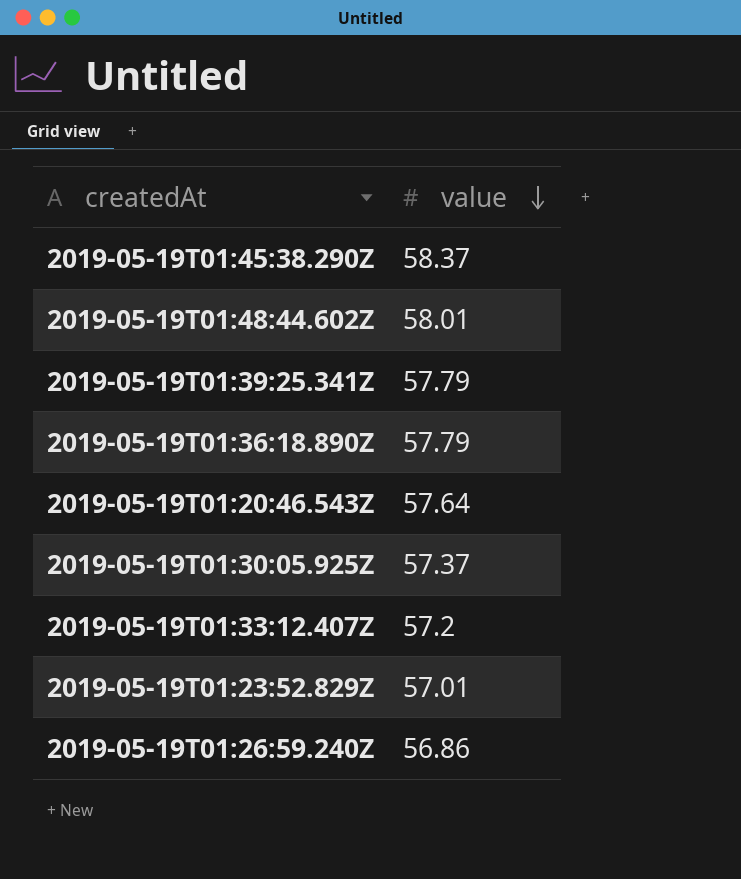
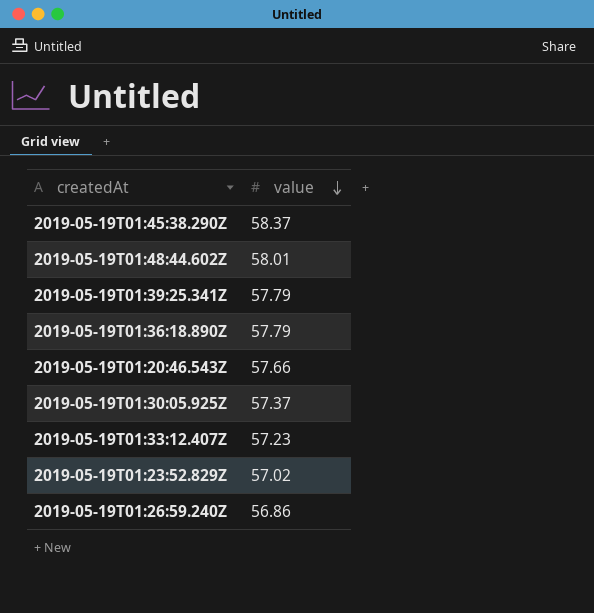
2019-05-19T01:20:46.543Z | value: 57.64 -> 57.66
2019-05-19T01:33:12.407Z | value: 57.2 -> 57.23
2019-05-19T01:23:52.829Z | value: 57.01 -> 57.02

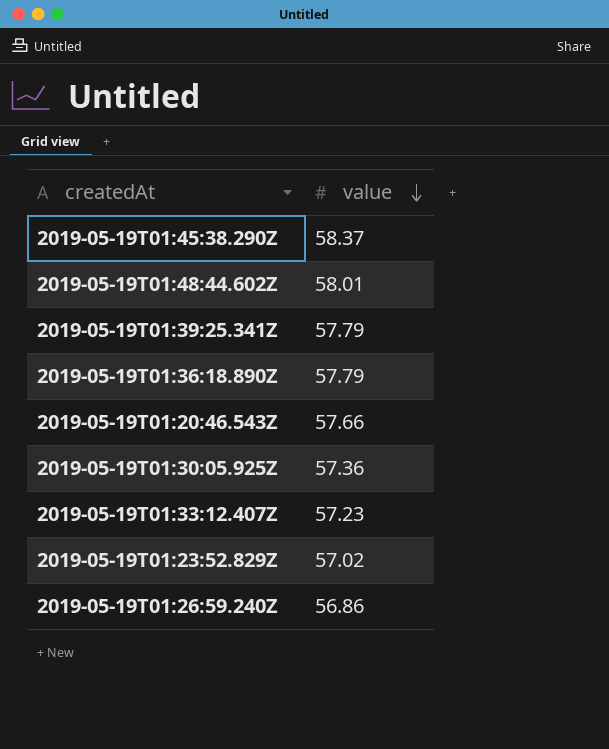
2019-05-19T01:30:05.925Z | value: 57.37 -> 57.36

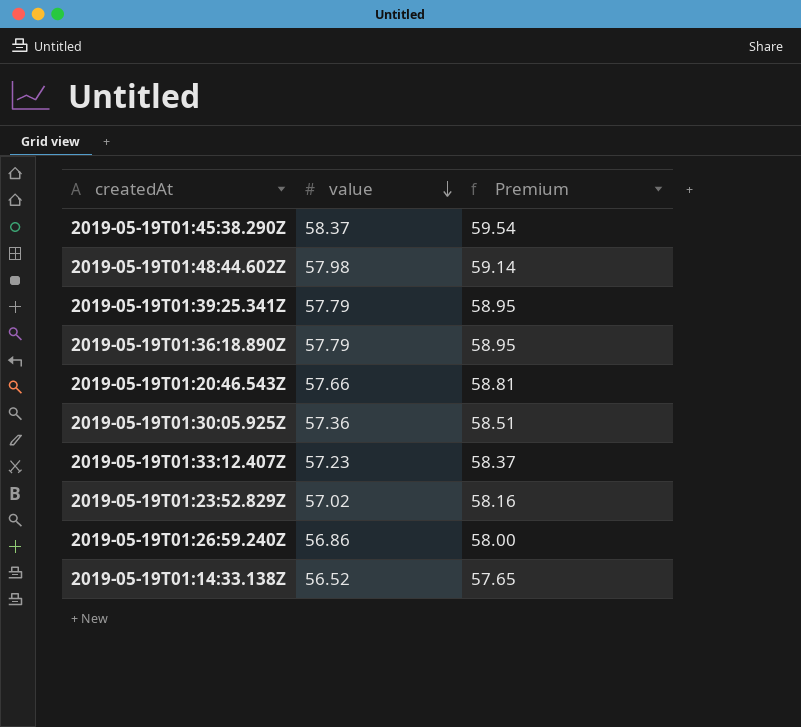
column Premium | formula: none -> [value] * 1.02
2019-05-19T01:48:44.602Z | value: 58.01 -> 57.98
row 2019-05-19T01:14:33.138Z: none -> 56.52 | 57.65

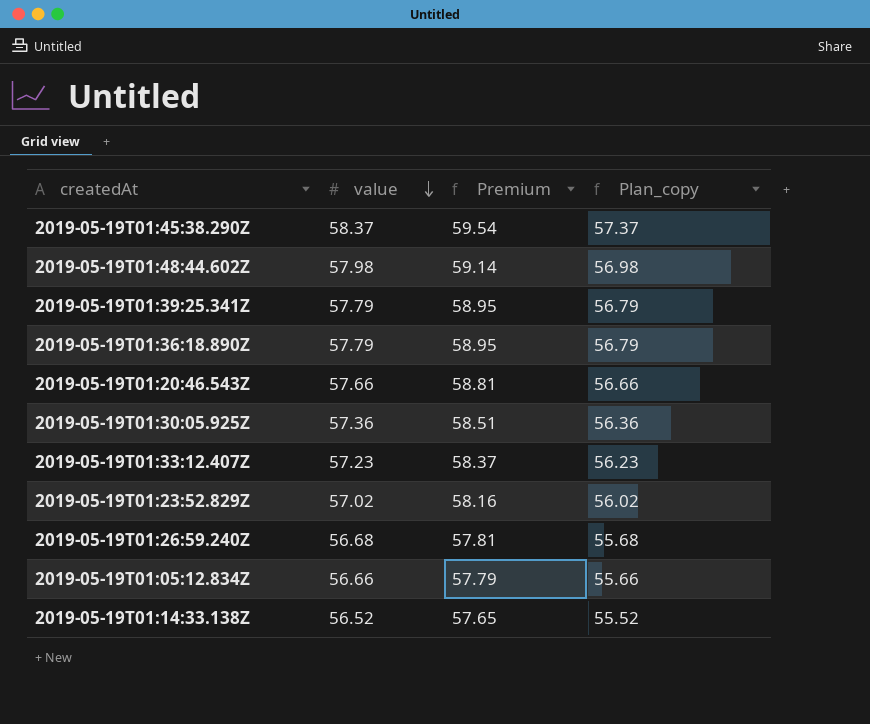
column Plan_copy | formula: none -> [value] - 1
2019-05-19T01:26:59.240Z | value: 56.86 -> 56.68
2019-05-19T01:26:59.240Z | Premium: 58.00 -> 57.81
row 2019-05-19T01:05:12.834Z: none -> 56.66 | 57.79 | 55.66

